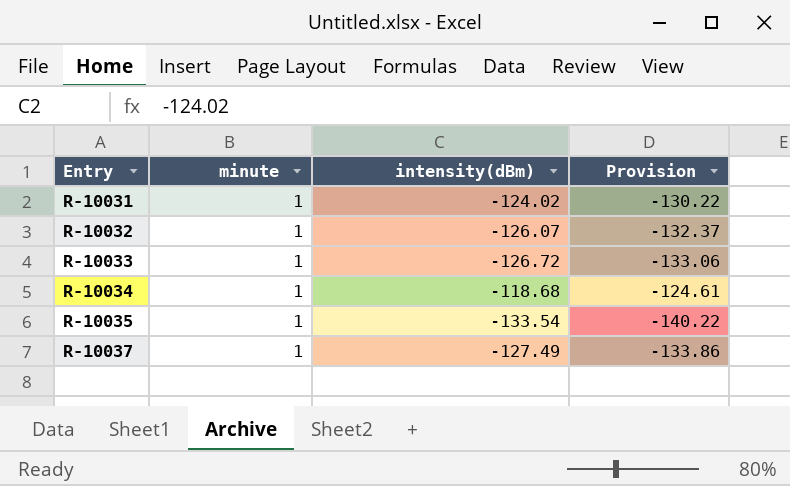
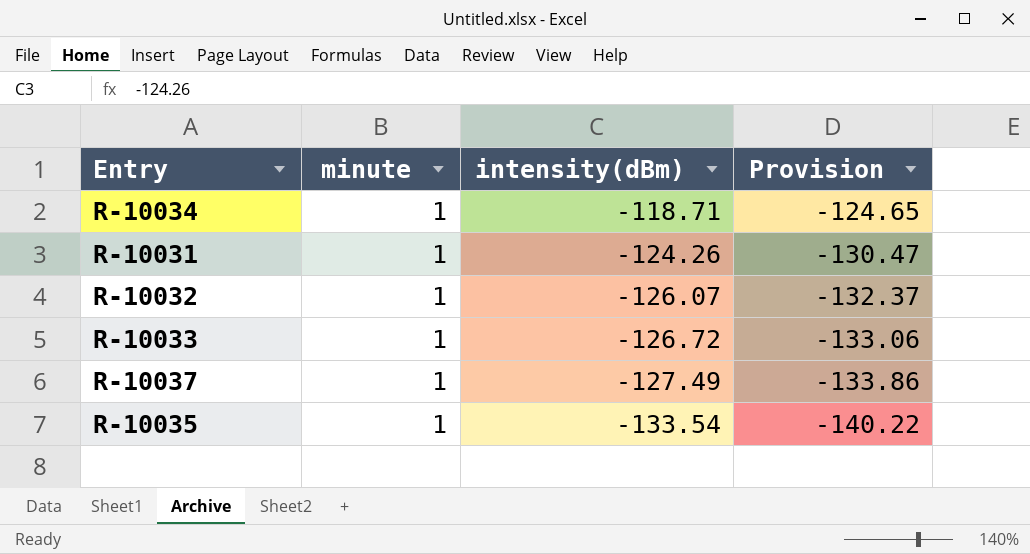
row order: Entry ascending -> intensity(dBm) descending
R-10034 | intensity(dBm): -118.68 -> -118.71
R-10034 | Provision: -124.61 -> -124.65
R-10031 | intensity(dBm): -124.02 -> -124.26
R-10031 | Provision: -130.22 -> -130.47

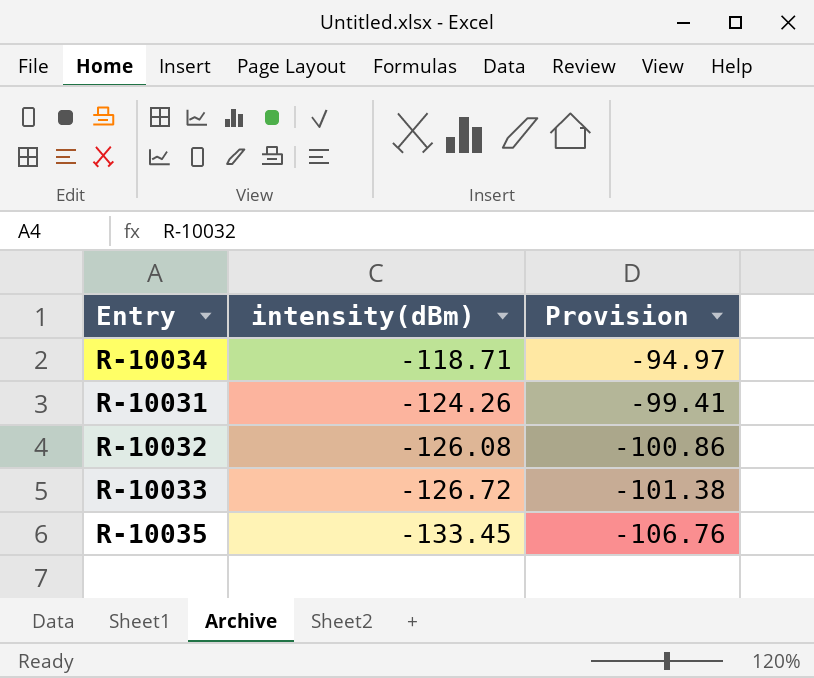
column minute | position: 2 -> none
column Provision | formula: [intensity(dBm)] * 1.05 -> [intensity(dBm)] * 0.8
row R-10037: 1 | -127.49 | -133.86 -> none
R-10032 | intensity(dBm): -126.07 -> -126.08
R-10035 | intensity(dBm): -133.54 -> -133.45

